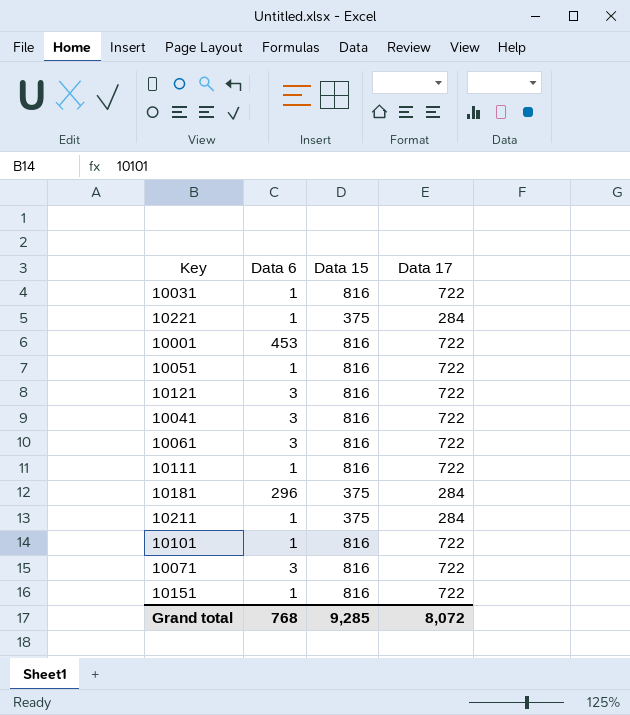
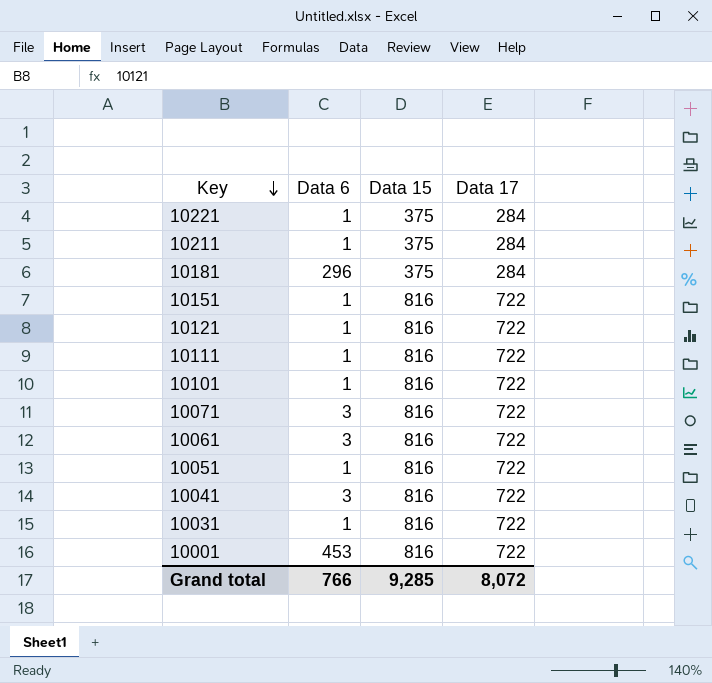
row order: none -> Key descending
10121 | Data 6: 3 -> 1
Grand total | Data 6: 768 -> 766

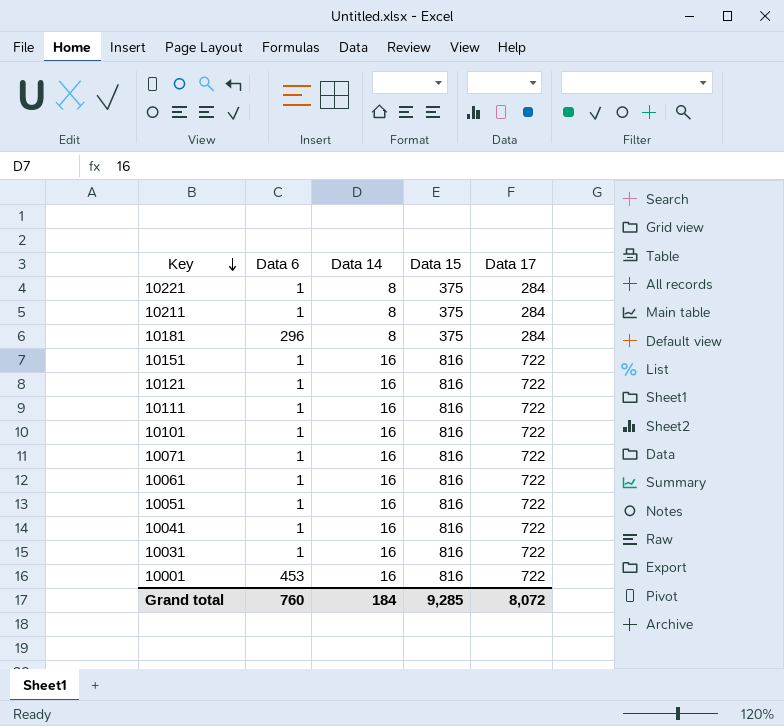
column Data 14 | position: none -> 3
10071 | Data 6: 3 -> 1
10061 | Data 6: 3 -> 1
10041 | Data 6: 3 -> 1
Grand total | Data 6: 766 -> 760

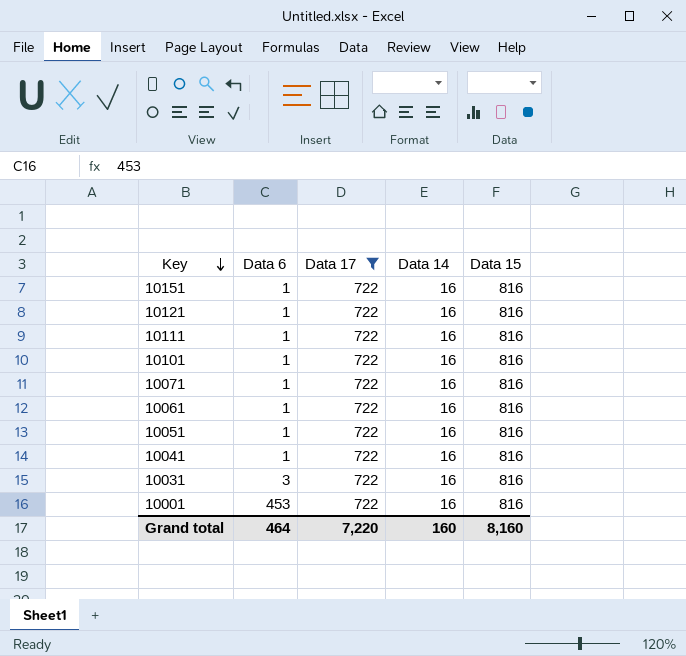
filter: none -> Data 17 = 722
column Data 17 | position: 5 -> 3
10031 | Data 6: 1 -> 3
Grand total | Data 6: 760 -> 464
Grand total | Data 17: 8,072 -> 7,220
Grand total | Data 14: 184 -> 160
Grand total | Data 15: 9,285 -> 8,160

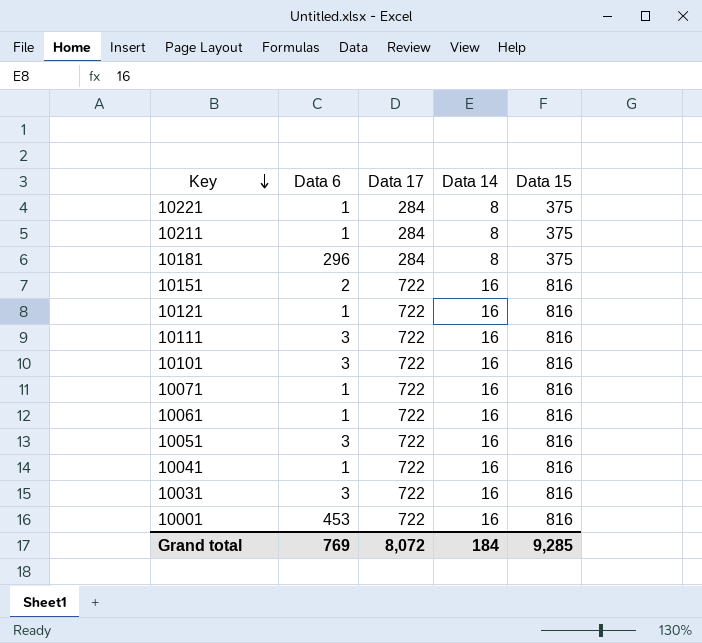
filter: Data 17 = 722 -> none
10151 | Data 6: 1 -> 2
10111 | Data 6: 1 -> 3
10101 | Data 6: 1 -> 3
10051 | Data 6: 1 -> 3
Grand total | Data 6: 464 -> 769
Grand total | Data 17: 7,220 -> 8,072
Grand total | Data 14: 160 -> 184
Grand total | Data 15: 8,160 -> 9,285

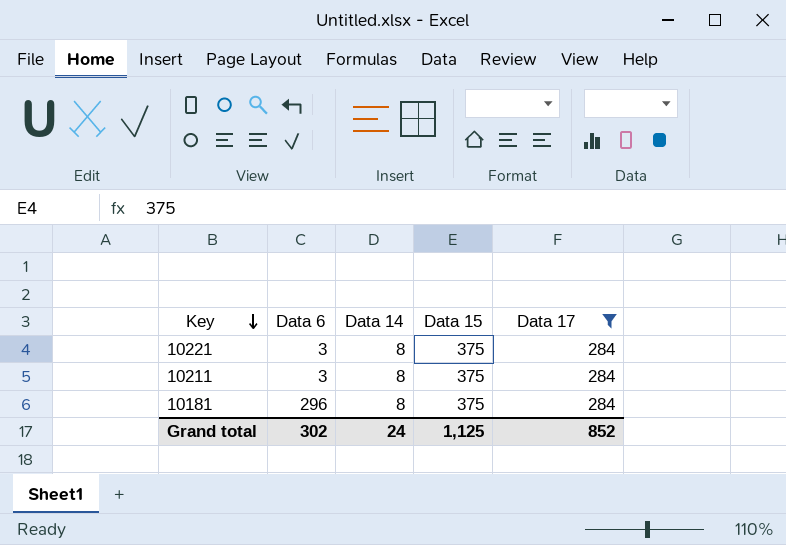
filter: none -> Data 17 = 284
column Data 17 | position: 3 -> 5
10221 | Data 6: 1 -> 3
10211 | Data 6: 1 -> 3
Grand total | Data 6: 769 -> 302
Grand total | Data 14: 184 -> 24
Grand total | Data 15: 9,285 -> 1,125
Grand total | Data 17: 8,072 -> 852

